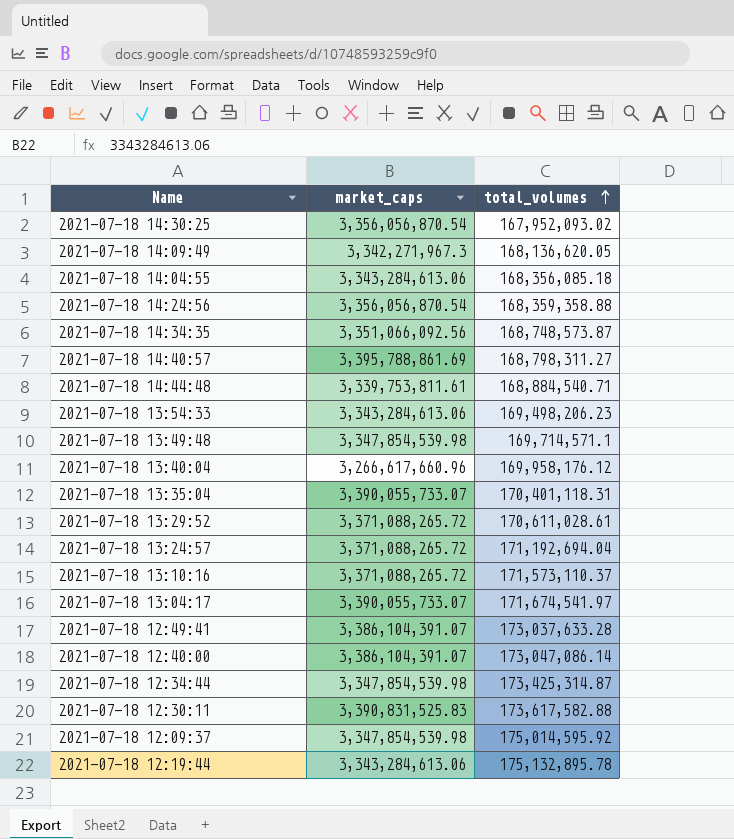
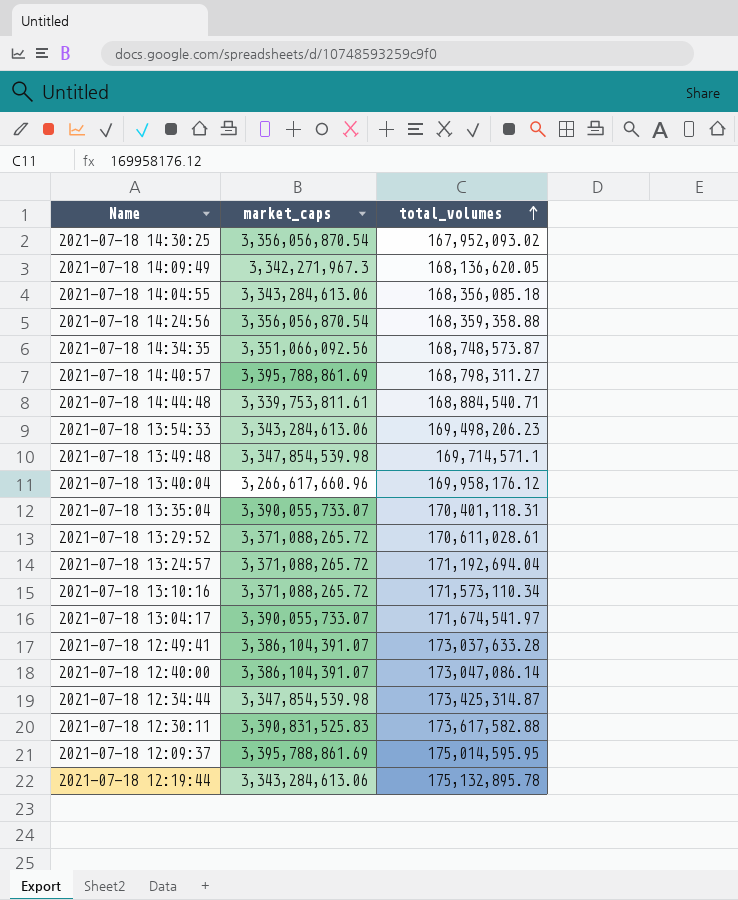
2021-07-18 13:10:16 | total_volumes: 171,573,110.37 -> 171,573,110.34
2021-07-18 12:09:37 | market_caps: 3,347,854,539.98 -> 3,395,788,861.69
2021-07-18 12:09:37 | total_volumes: 175,014,595.92 -> 175,014,595.95

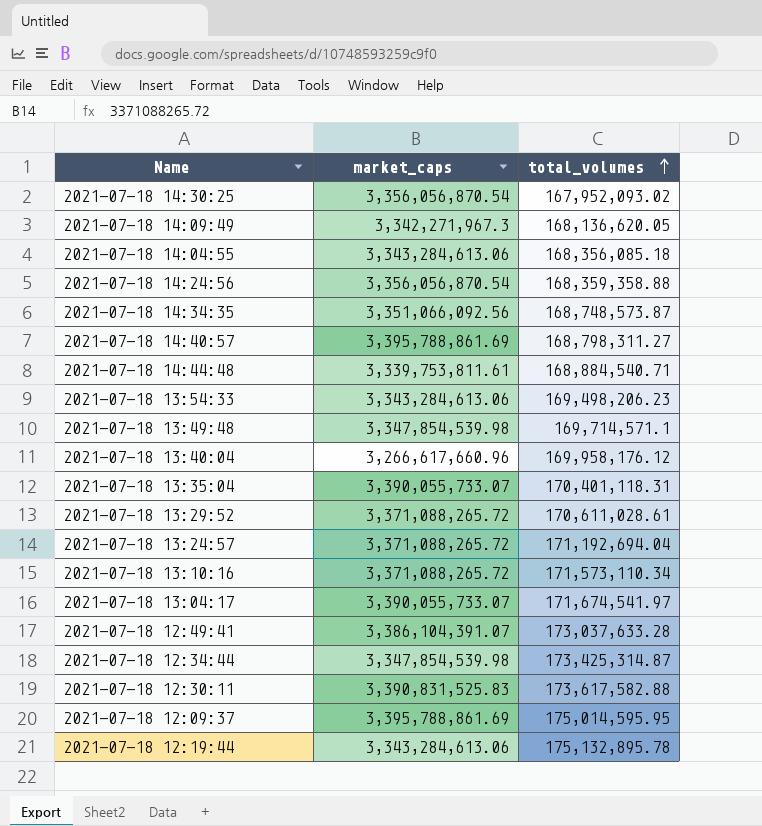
row 2021-07-18 12:40:00: 3,386,104,391.07 | 173,047,086.14 -> none

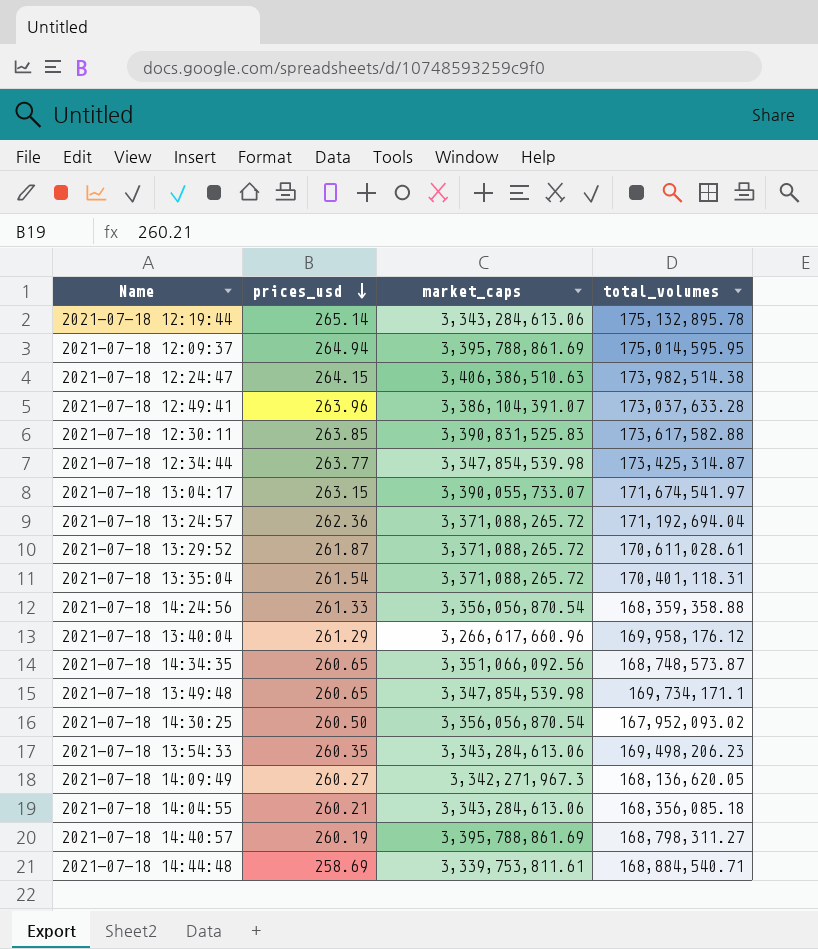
row order: total_volumes ascending -> prices_usd descending
column prices_usd | position: none -> 2
row 2021-07-18 13:10:16: 3,371,088,265.72 | 171,573,110.34 -> none
row 2021-07-18 12:24:47: none -> 264.15 | 3,406,386,510.63 | 173,982,514.38
2021-07-18 13:35:04 | market_caps: 3,390,055,733.07 -> 3,371,088,265.72
2021-07-18 13:49:48 | total_volumes: 169,714,571.1 -> 169,734,171.1

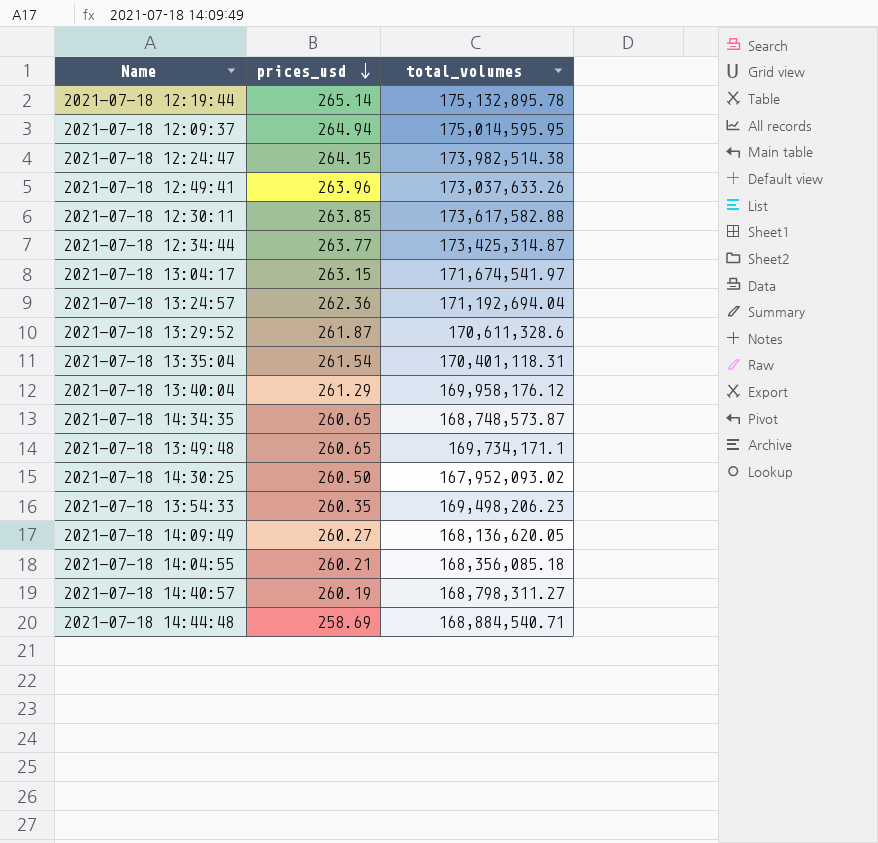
column market_caps | position: 3 -> none
row 2021-07-18 14:24:56: 261.33 | 3,356,056,870.54 | 168,359,358.88 -> none
2021-07-18 12:49:41 | total_volumes: 173,037,633.28 -> 173,037,633.26
2021-07-18 13:29:52 | total_volumes: 170,611,028.61 -> 170,611,328.6

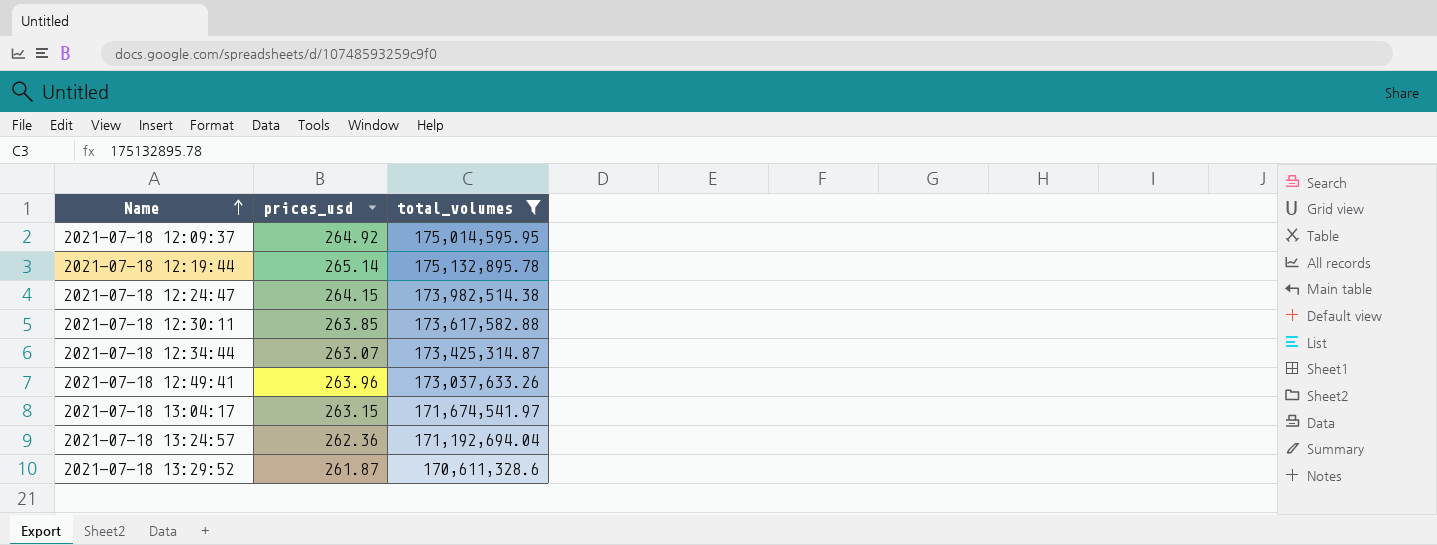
filter: none -> total_volumes >= 170,611,328.6
row order: prices_usd descending -> Name ascending
2021-07-18 12:09:37 | prices_usd: 264.94 -> 264.92
2021-07-18 12:34:44 | prices_usd: 263.77 -> 263.07

